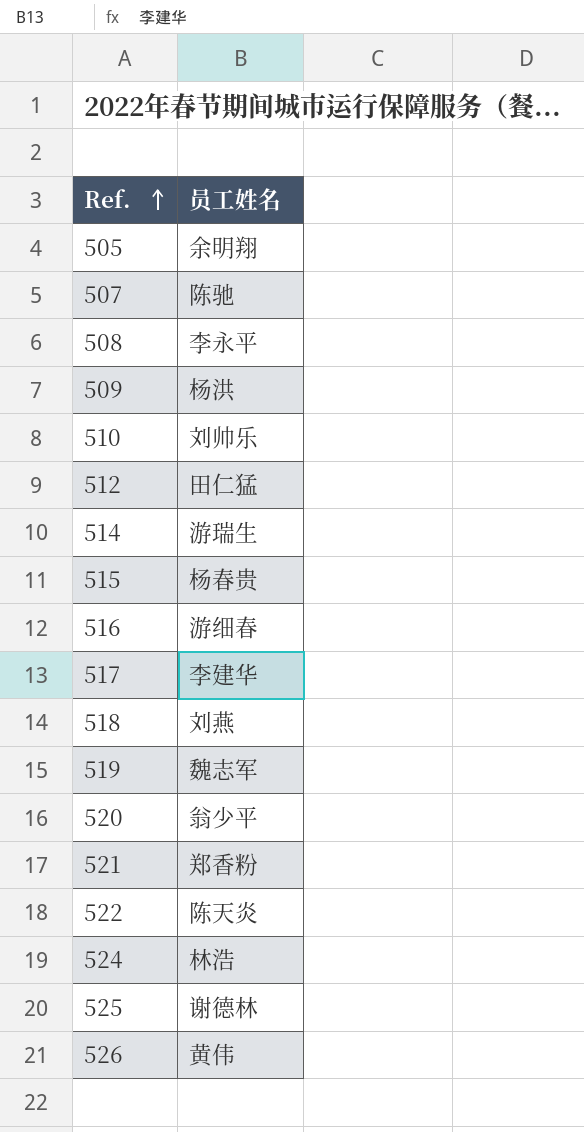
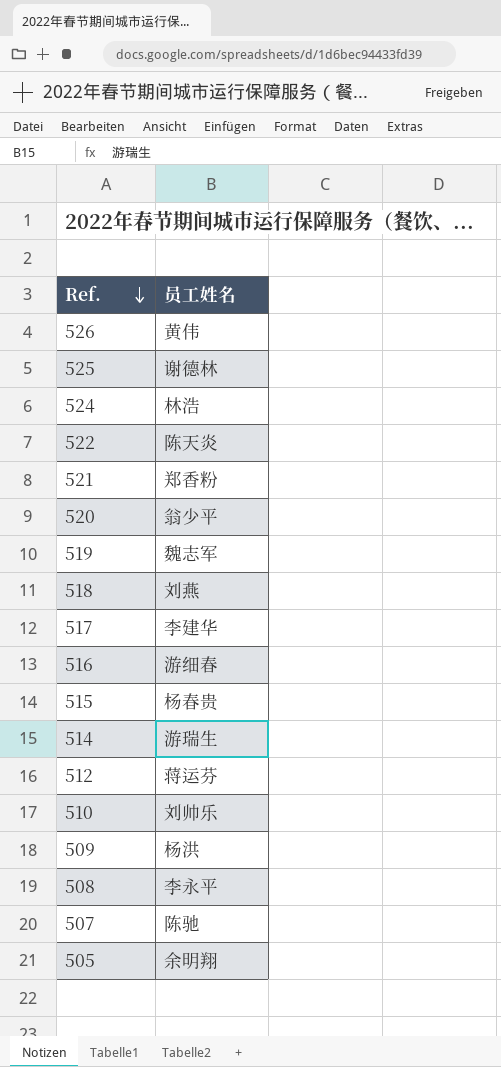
row order: Ref. ascending -> Ref. descending
512 | 员工姓名: 田仁猛 -> 蒋运芬

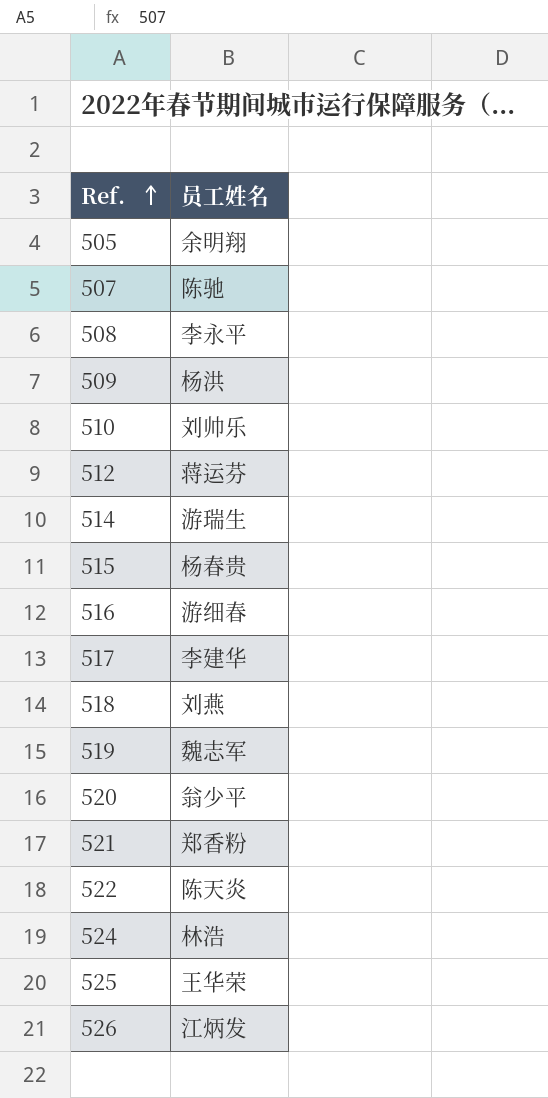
row order: Ref. descending -> Ref. ascending
525 | 员工姓名: 谢德林 -> 王华荣
526 | 员工姓名: 黄伟 -> 江炳发

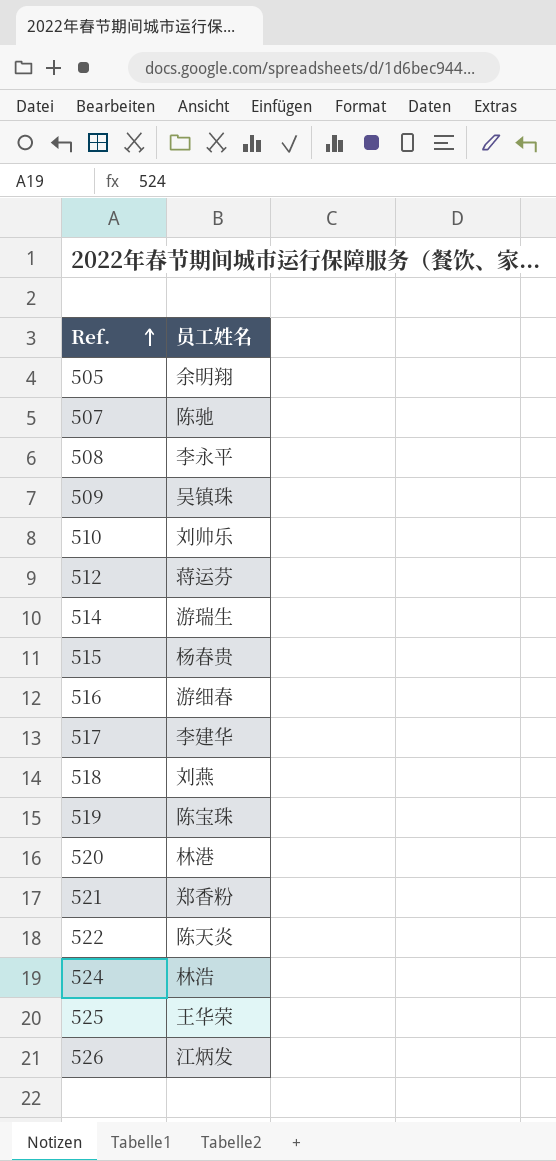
509 | 员工姓名: 杨洪 -> 吴镇珠
519 | 员工姓名: 魏志军 -> 陈宝珠
520 | 员工姓名: 翁少平 -> 林港

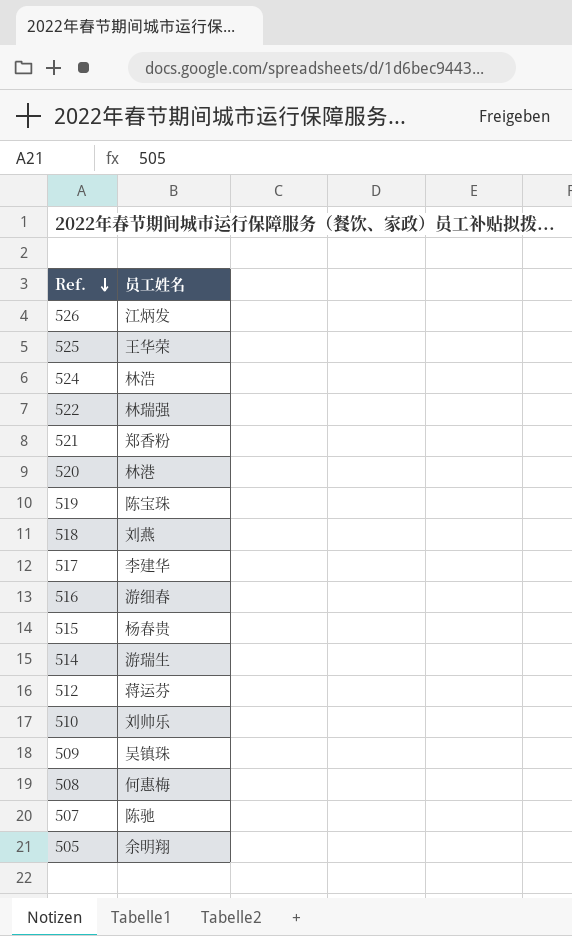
row order: Ref. ascending -> Ref. descending
522 | 员工姓名: 陈天炎 -> 林瑞强
508 | 员工姓名: 李永平 -> 何惠梅

